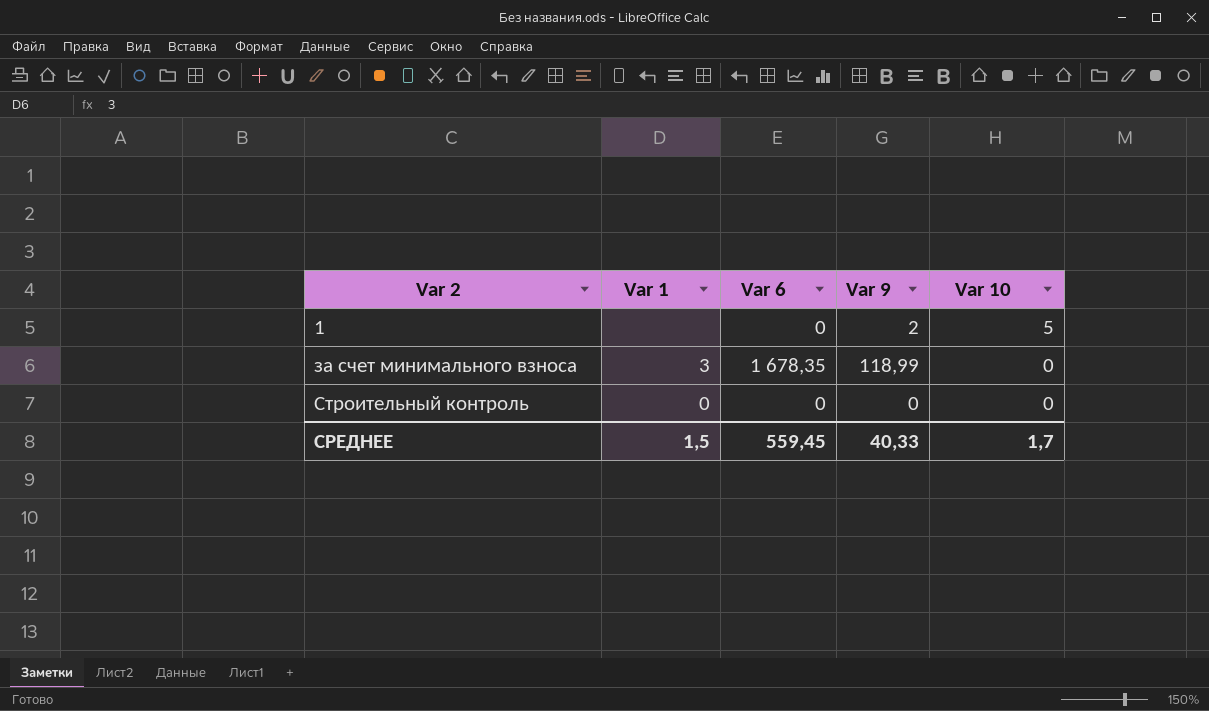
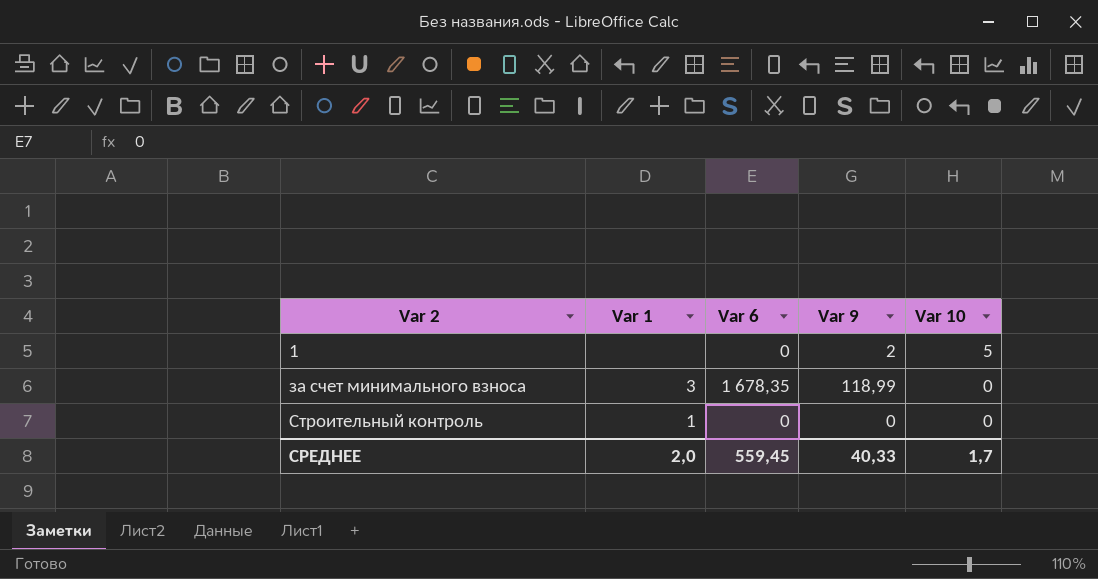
Строительный контроль | Var 1: 0 -> 1
СРЕДНЕЕ | Var 1: 1,5 -> 2,0

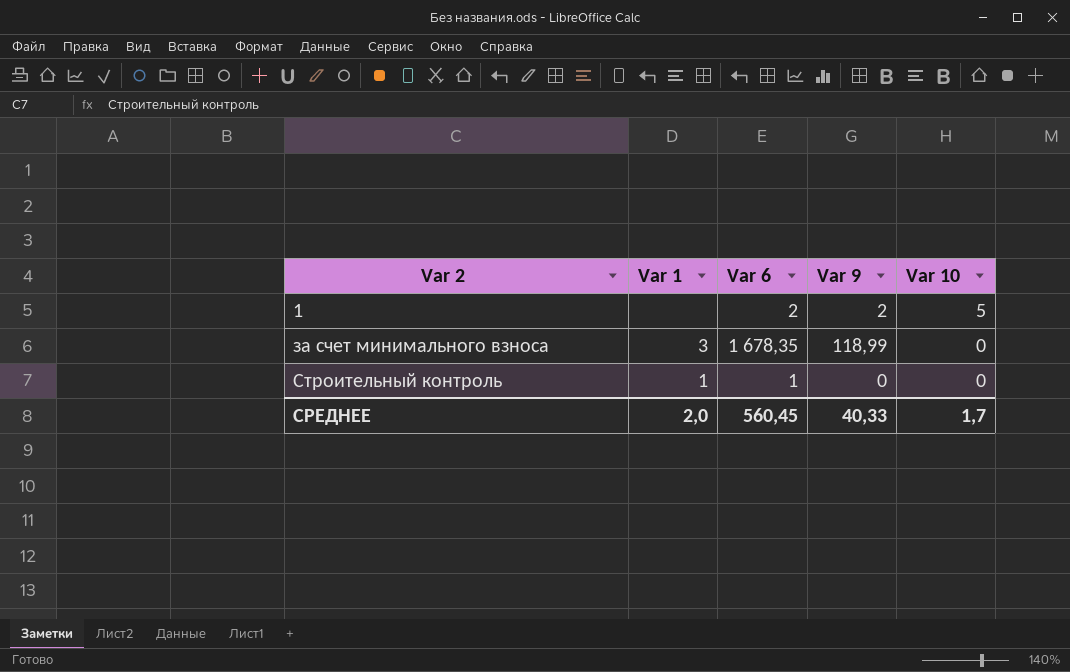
1 | Var 6: 0 -> 2
Строительный контроль | Var 6: 0 -> 1
СРЕДНЕЕ | Var 6: 559,45 -> 560,45

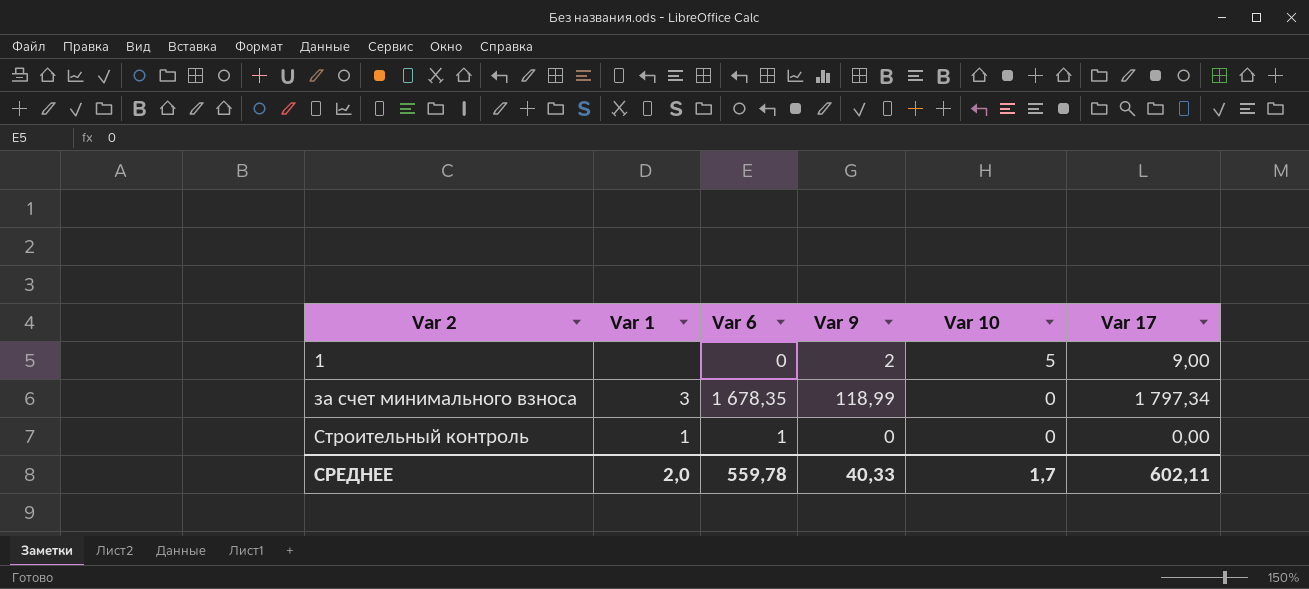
column Var 17 | position: none -> 6
1 | Var 6: 2 -> 0
СРЕДНЕЕ | Var 6: 560,45 -> 559,78

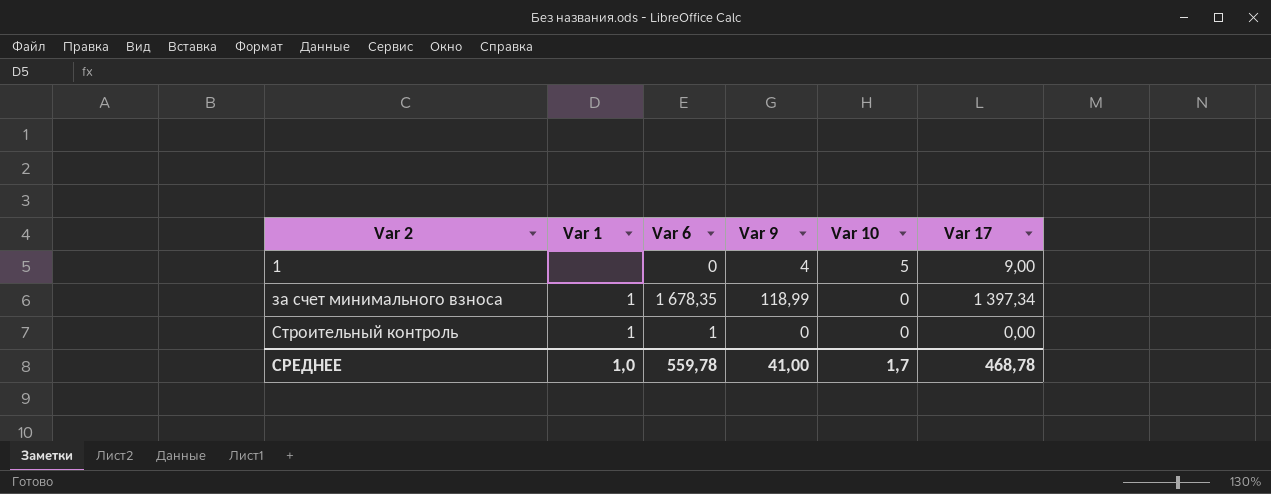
1 | Var 9: 2 -> 4
за счет минимального взноса | Var 1: 3 -> 1
за счет минимального взноса | Var 17: 1 797,34 -> 1 397,34
СРЕДНЕЕ | Var 1: 2,0 -> 1,0
СРЕДНЕЕ | Var 9: 40,33 -> 41,00
СРЕДНЕЕ | Var 17: 602,11 -> 468,78

